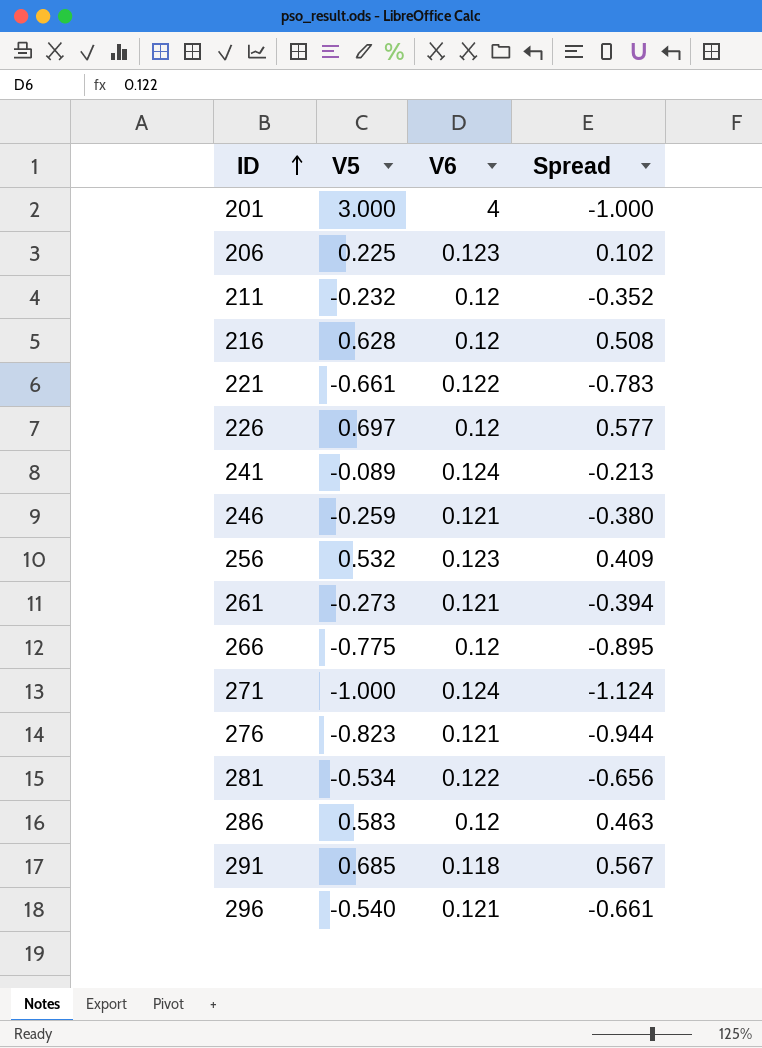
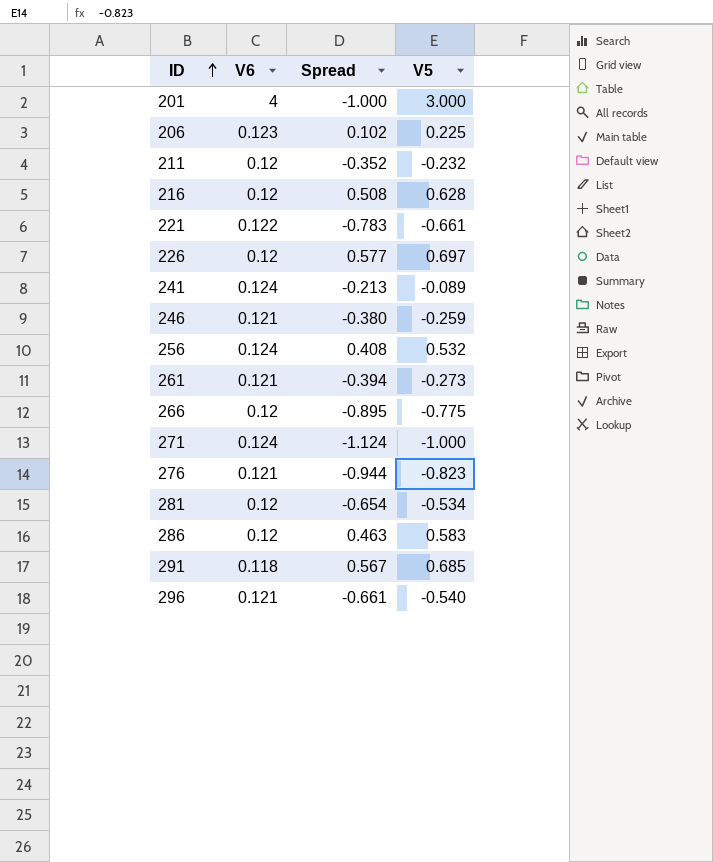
column V5 | position: 2 -> 4
256 | V6: 0.123 -> 0.124
256 | Spread: 0.409 -> 0.408
281 | V6: 0.122 -> 0.12
281 | Spread: -0.656 -> -0.654

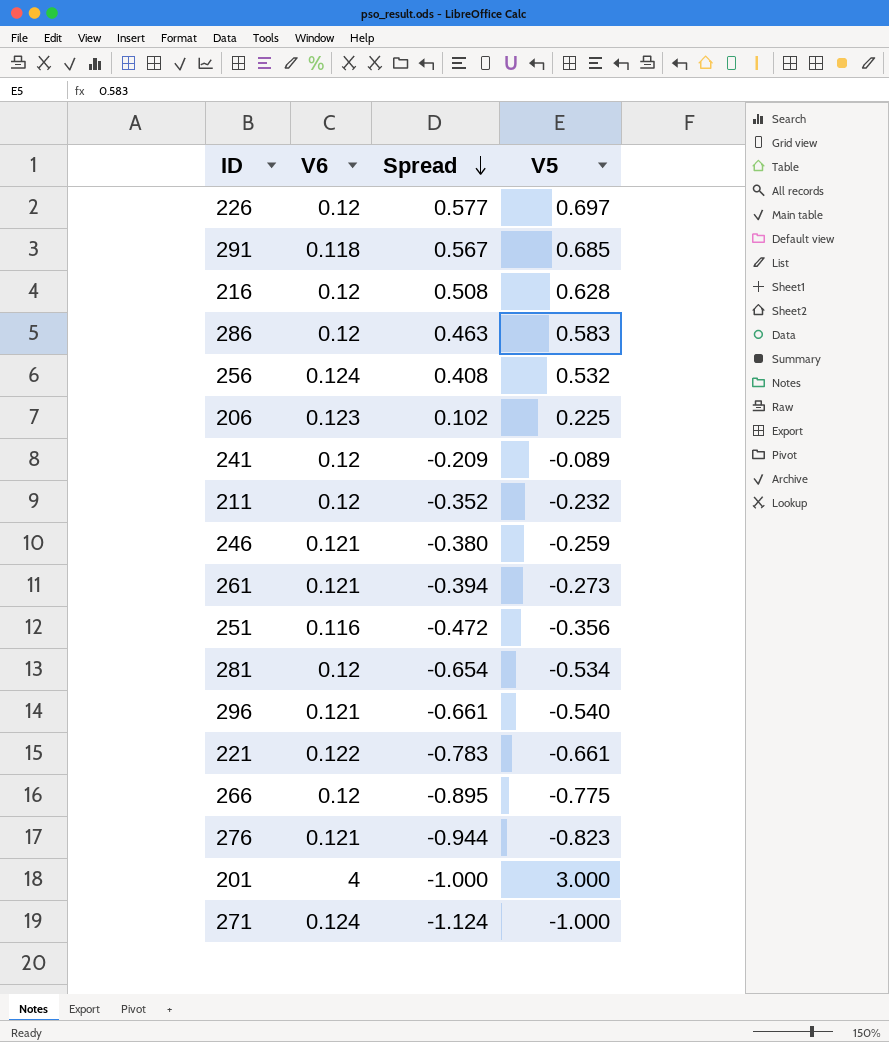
row order: ID ascending -> Spread descending
241 | V6: 0.124 -> 0.12
241 | Spread: -0.213 -> -0.209
row 251: none -> 0.116 | -0.472 | -0.356

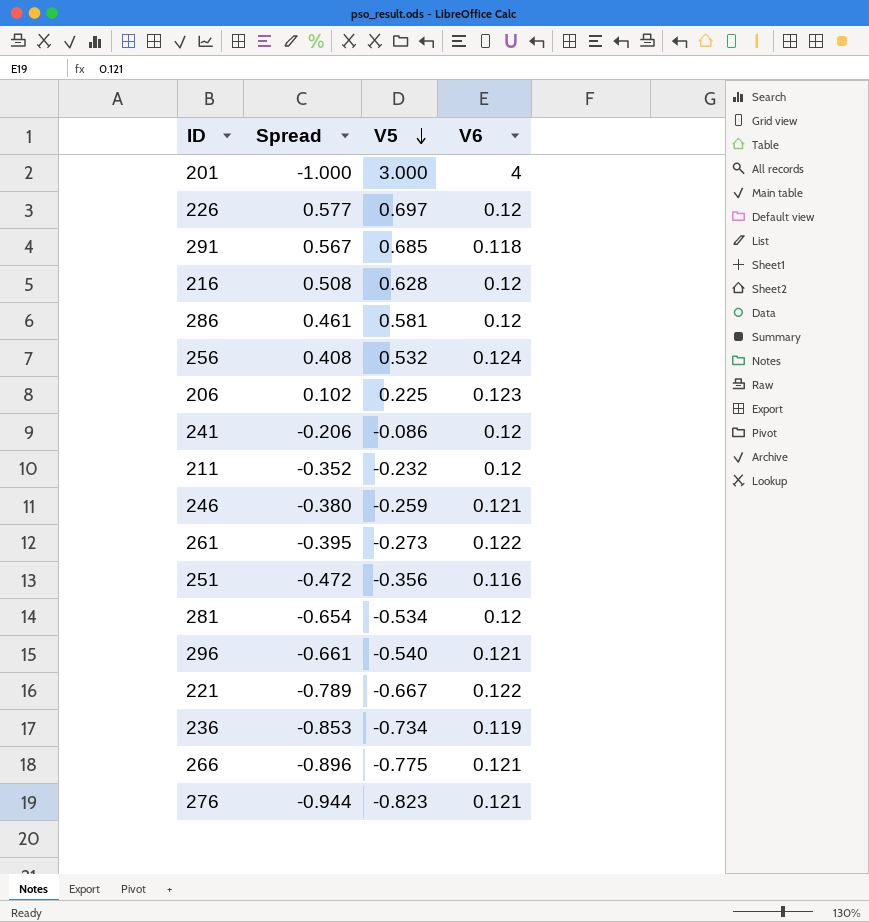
row order: Spread descending -> V5 descending
column V6 | position: 2 -> 4
row 271: 0.124 | -1.124 | -1.000 -> none
286 | Spread: 0.463 -> 0.461
286 | V5: 0.583 -> 0.581
241 | Spread: -0.209 -> -0.206
241 | V5: -0.089 -> -0.086
261 | Spread: -0.394 -> -0.395
261 | V6: 0.121 -> 0.122
221 | Spread: -0.783 -> -0.789
221 | V5: -0.661 -> -0.667
row 236: none -> -0.853 | -0.734 | 0.119
266 | Spread: -0.895 -> -0.896
266 | V6: 0.12 -> 0.121

